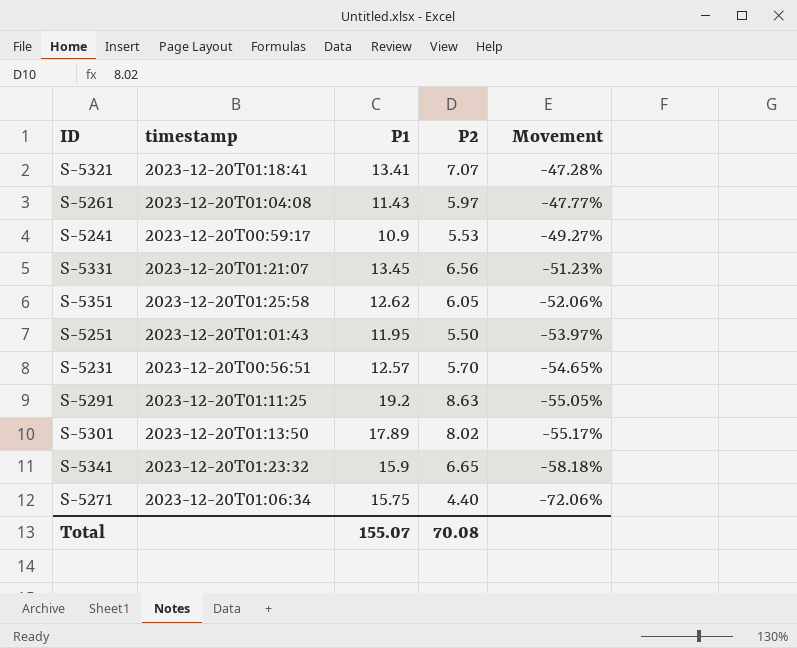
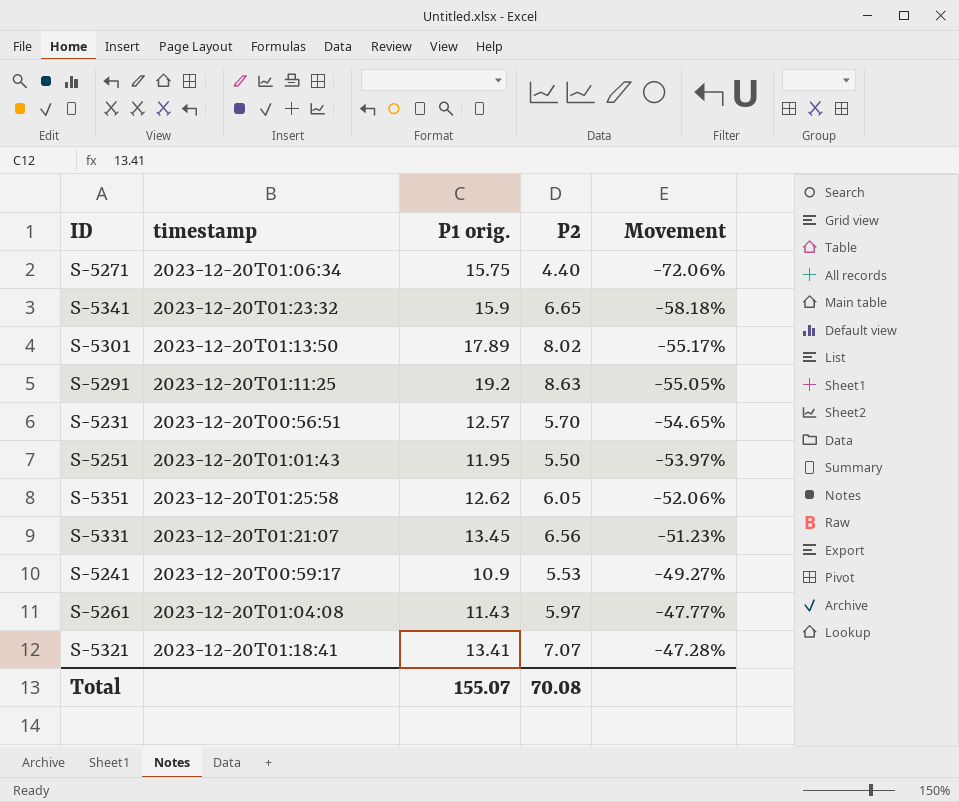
row order: Movement descending -> Movement ascending
column name: P1 -> P1 orig.

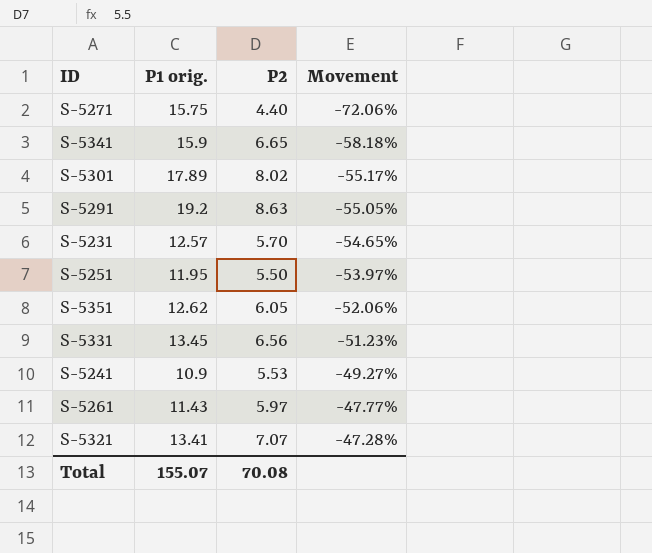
column timestamp | position: 2 -> none

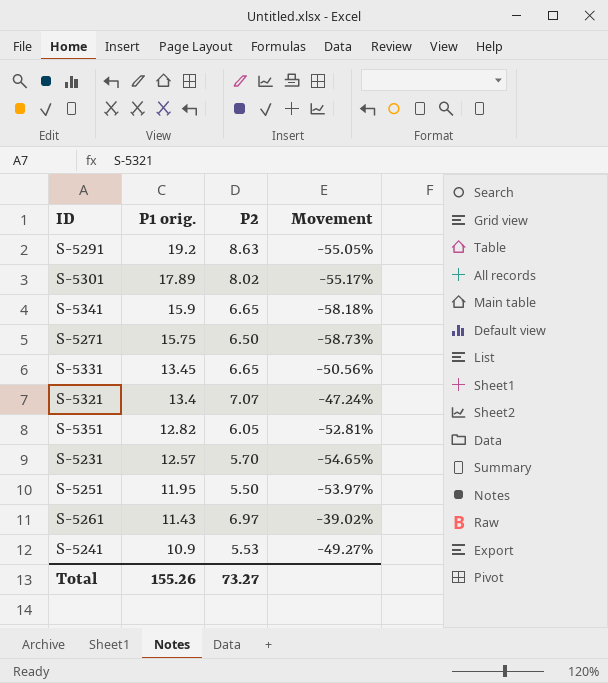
row order: Movement ascending -> P1 orig. descending
S-5271 | P2: 4.40 -> 6.50
S-5271 | Movement: -72.06% -> -58.73%
S-5331 | P2: 6.56 -> 6.65
S-5331 | Movement: -51.23% -> -50.56%
S-5321 | P1 orig.: 13.41 -> 13.4
S-5321 | Movement: -47.28% -> -47.24%
S-5351 | P1 orig.: 12.62 -> 12.82
S-5351 | Movement: -52.06% -> -52.81%
S-5261 | P2: 5.97 -> 6.97
S-5261 | Movement: -47.77% -> -39.02%
Total | P1 orig.: 155.07 -> 155.26
Total | P2: 70.08 -> 73.27

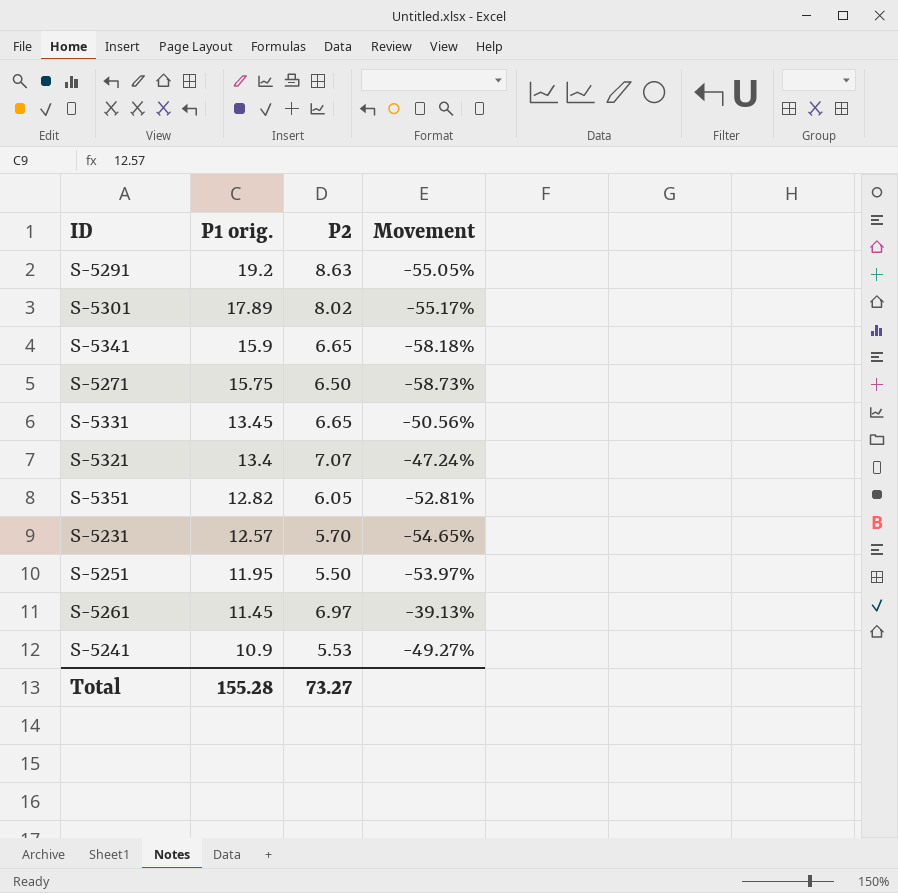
S-5261 | P1 orig.: 11.43 -> 11.45
S-5261 | Movement: -39.02% -> -39.13%
Total | P1 orig.: 155.26 -> 155.28

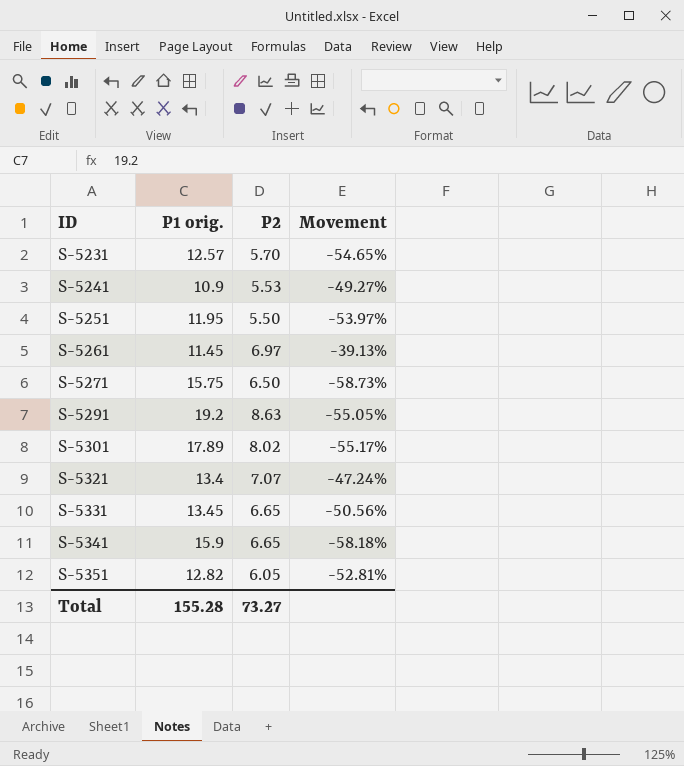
row order: P1 orig. descending -> ID ascending

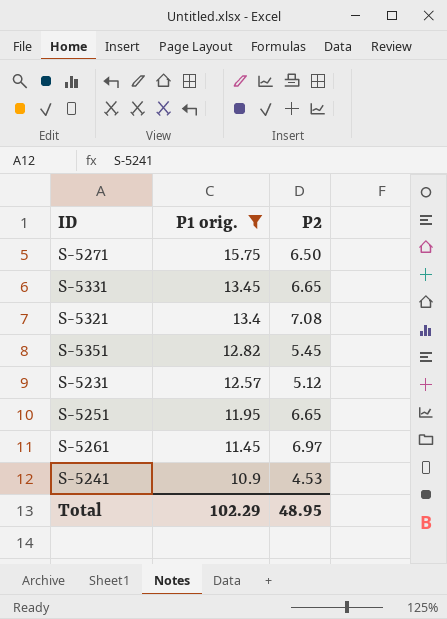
filter: none -> P1 orig. <= 15.75
row order: ID ascending -> P1 orig. descending
column Movement | formula: ([P2] - [P1 orig.]) / [P1 orig.] -> none
S-5321 | P2: 7.07 -> 7.08
S-5351 | P2: 6.05 -> 5.45
S-5231 | P2: 5.70 -> 5.12
S-5251 | P2: 5.50 -> 6.65
S-5241 | P2: 5.53 -> 4.53
Total | P1 orig.: 155.28 -> 102.29
Total | P2: 73.27 -> 48.95

